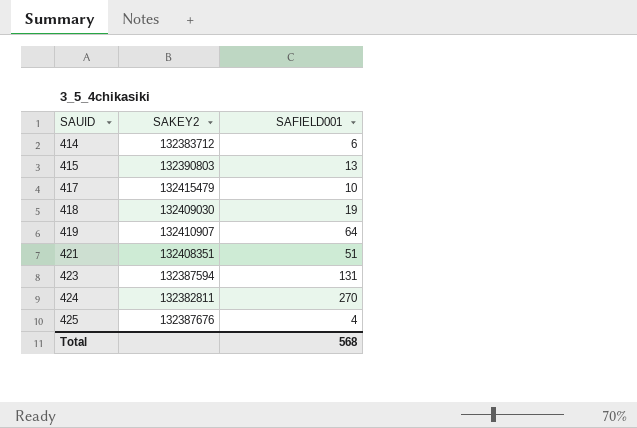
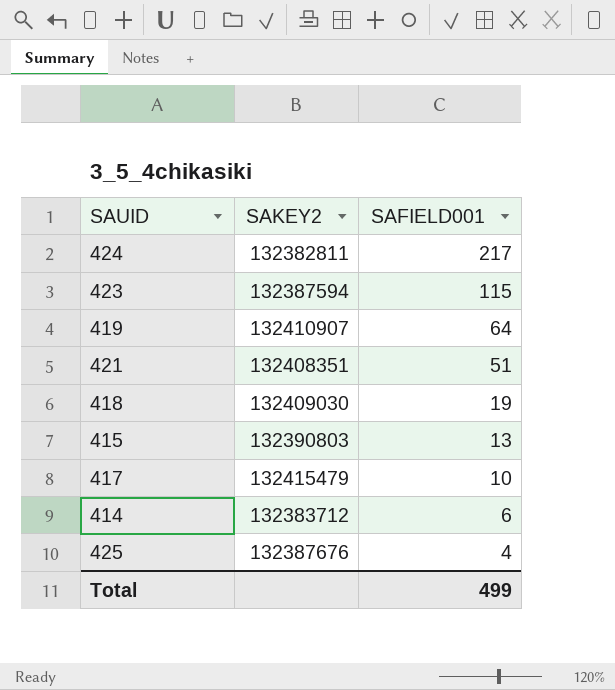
row order: SAUID ascending -> SAFIELD001 descending
424 | SAFIELD001: 270 -> 217
423 | SAFIELD001: 131 -> 115
Total | SAFIELD001: 568 -> 499

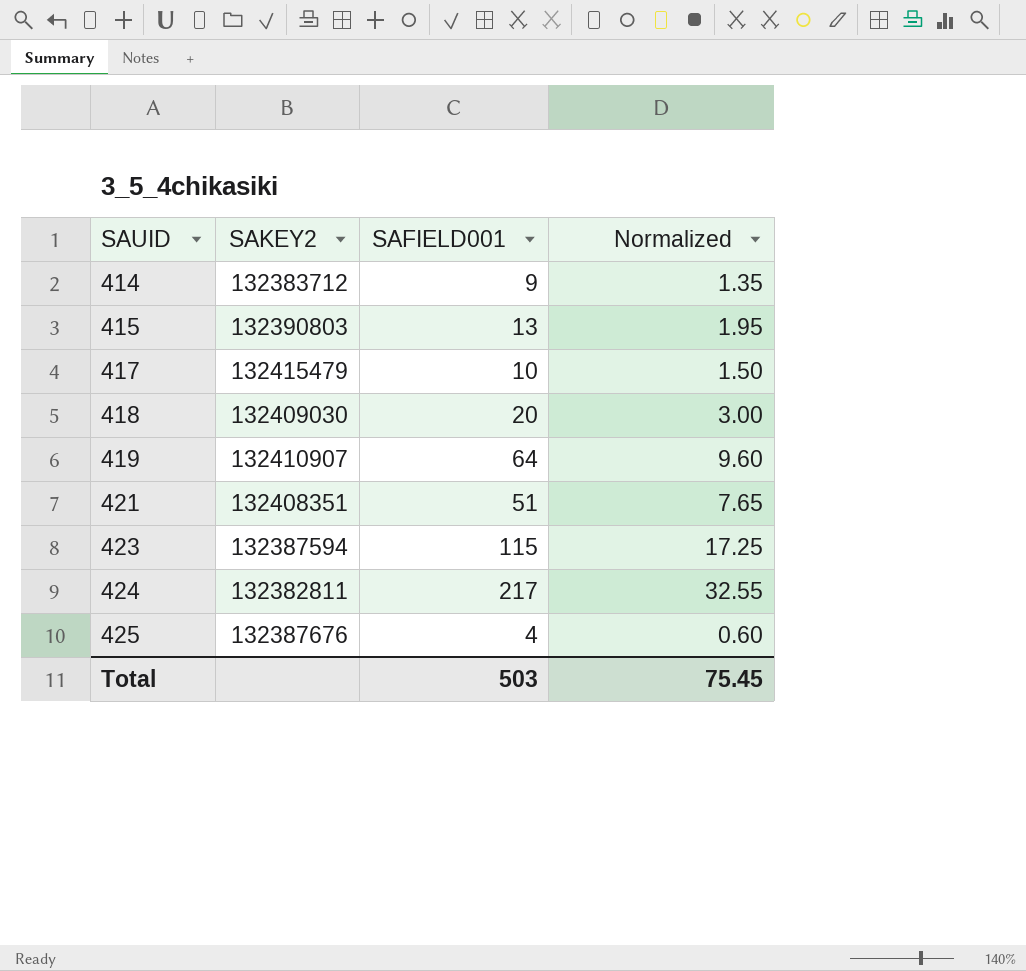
row order: SAFIELD001 descending -> SAUID ascending
column Normalized | formula: none -> [SAFIELD001] * 0.15
414 | SAFIELD001: 6 -> 9
418 | SAFIELD001: 19 -> 20
Total | SAFIELD001: 499 -> 503

